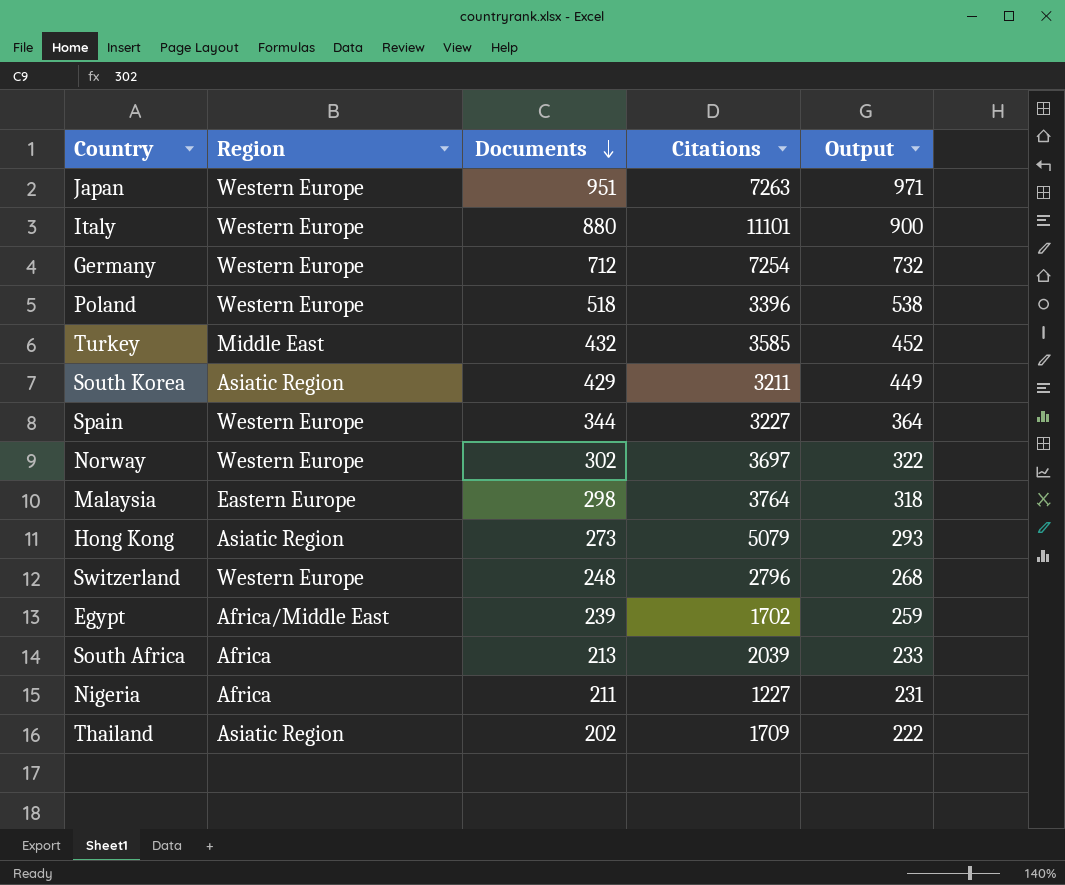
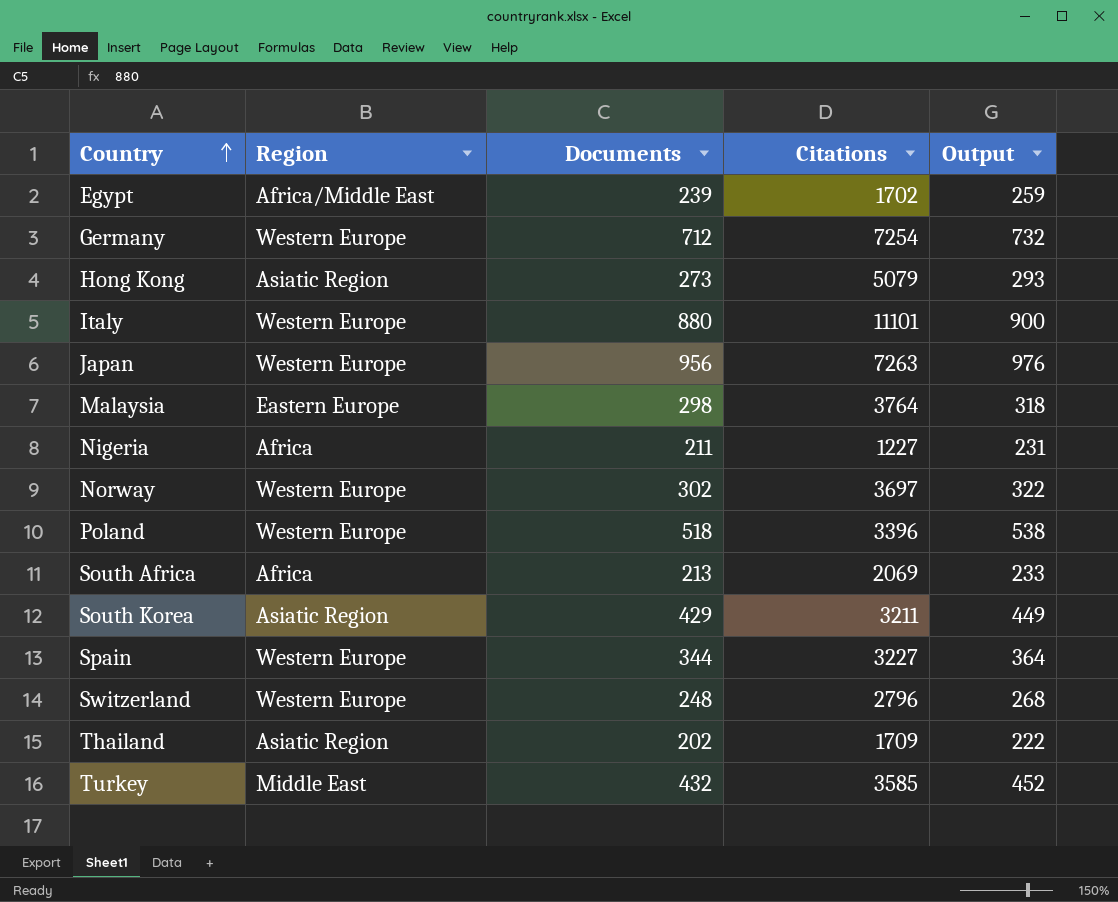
row order: Documents descending -> Country ascending
Japan | Documents: 951 -> 956
Japan | Output: 971 -> 976
South Africa | Citations: 2039 -> 2069

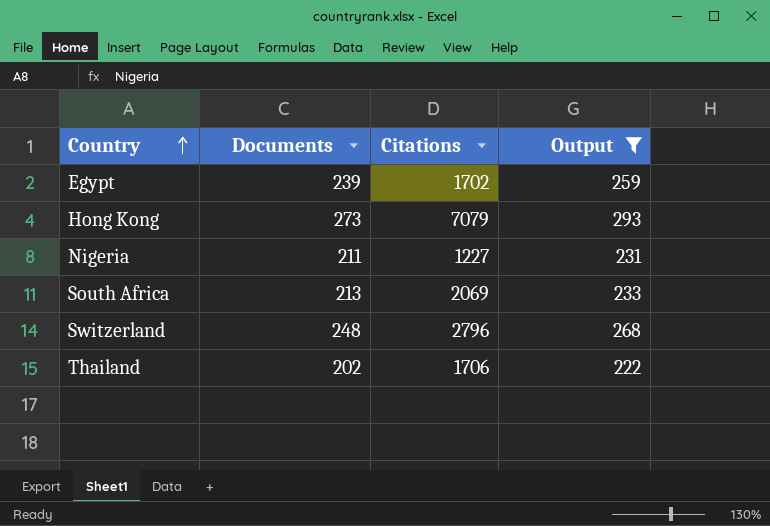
filter: none -> Output <= 293
column Region | position: 2 -> none
Hong Kong | Citations: 5079 -> 7079
Thailand | Citations: 1709 -> 1706

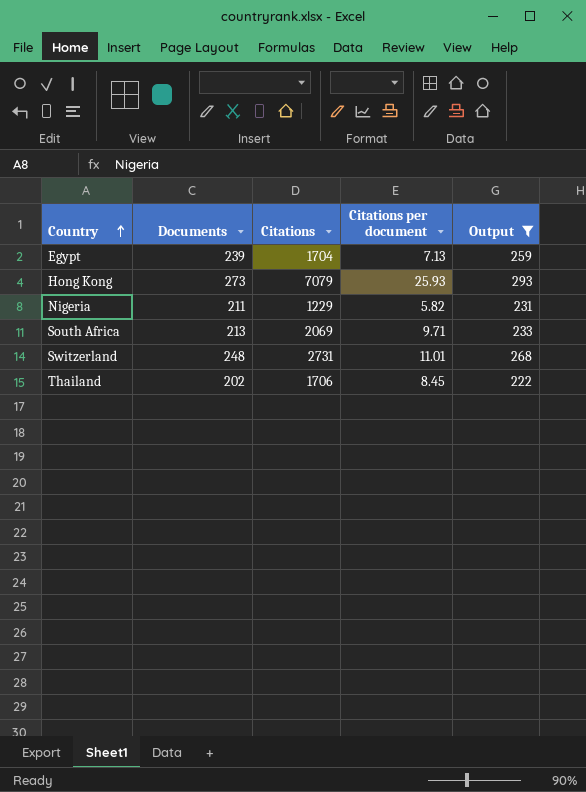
column Citations per document | formula: none -> [Citations] / [Documents]
Egypt | Citations: 1702 -> 1704
Nigeria | Citations: 1227 -> 1229
Switzerland | Citations: 2796 -> 2731

